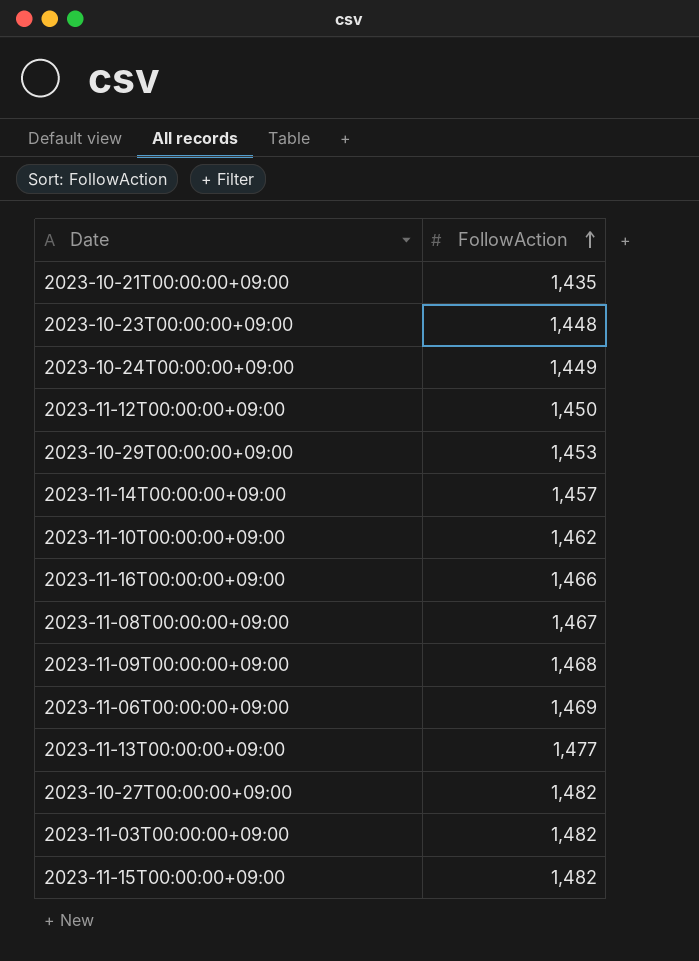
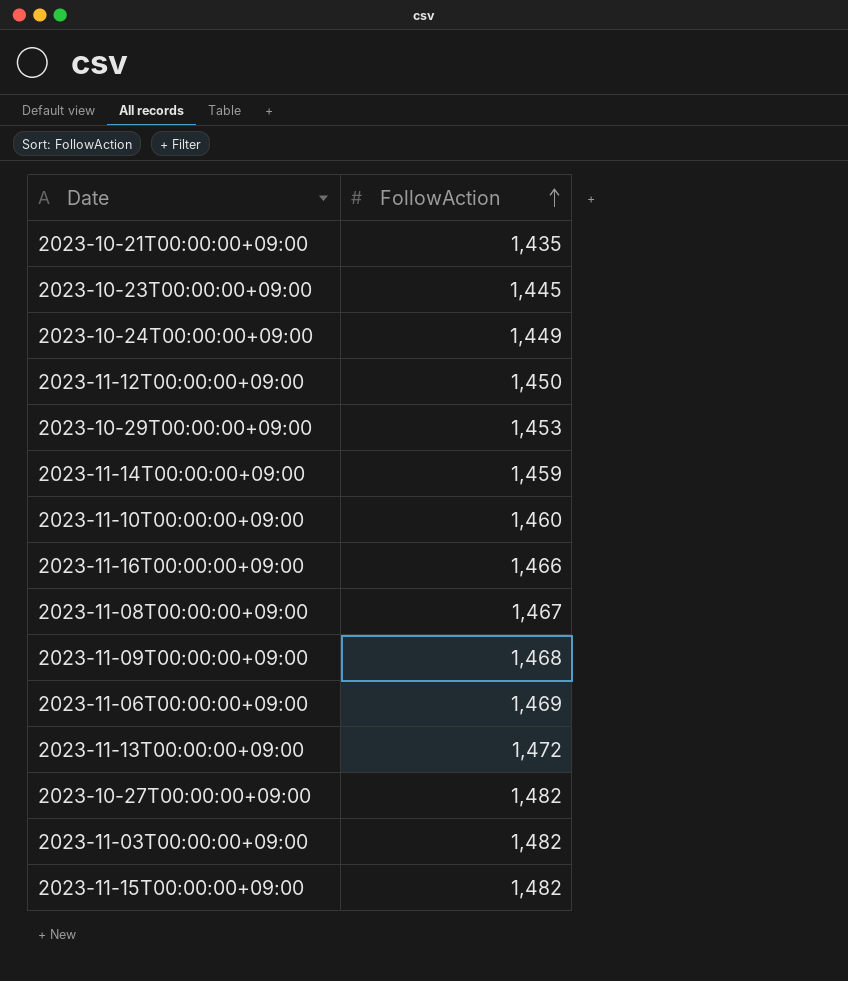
2023-10-23T00:00:00+09:00 | FollowAction: 1,448 -> 1,445
2023-11-14T00:00:00+09:00 | FollowAction: 1,457 -> 1,459
2023-11-10T00:00:00+09:00 | FollowAction: 1,462 -> 1,460
2023-11-13T00:00:00+09:00 | FollowAction: 1,477 -> 1,472

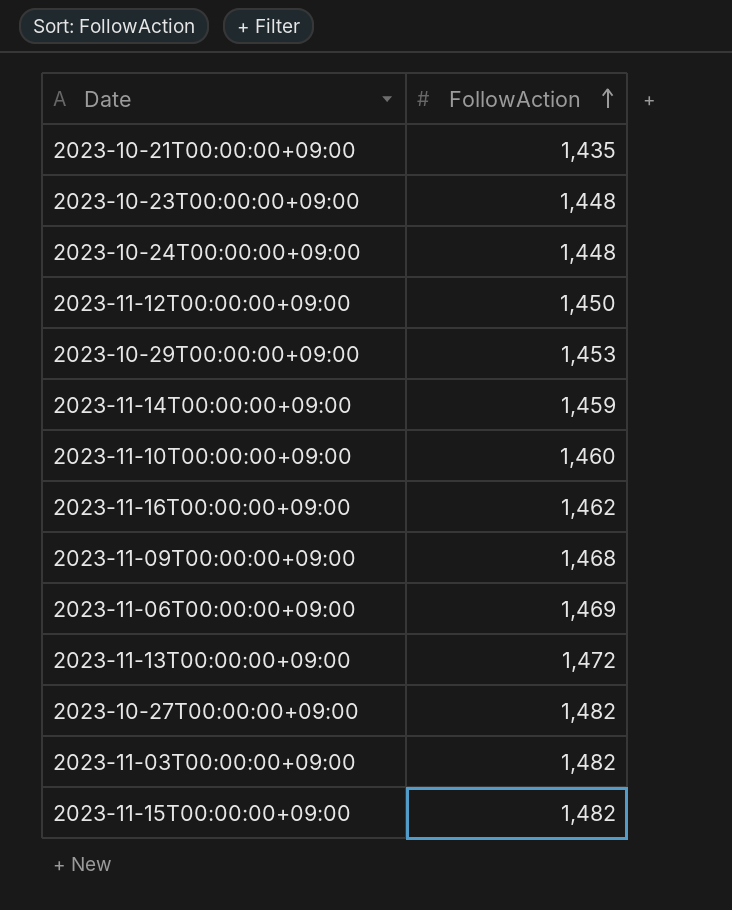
row 2023-11-08T00:00:00+09:00: 1,467 -> none
2023-10-23T00:00:00+09:00 | FollowAction: 1,445 -> 1,448
2023-10-24T00:00:00+09:00 | FollowAction: 1,449 -> 1,448
2023-11-16T00:00:00+09:00 | FollowAction: 1,466 -> 1,462

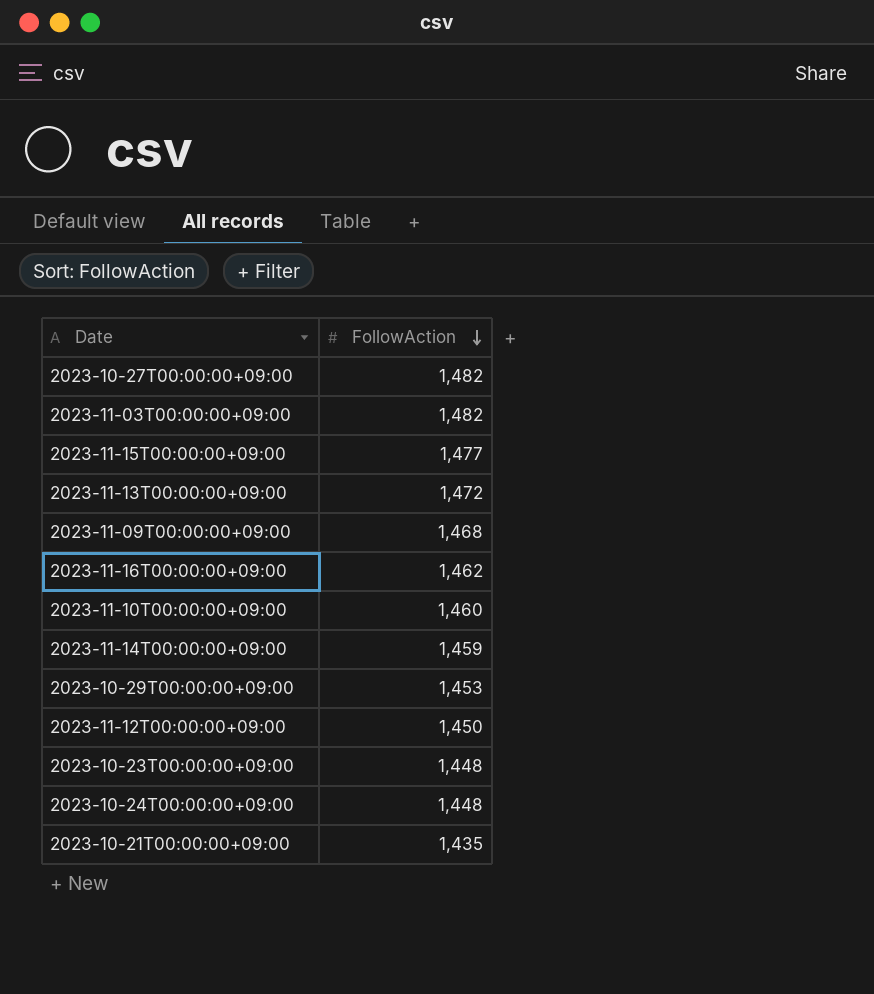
row order: FollowAction ascending -> FollowAction descending
row 2023-11-06T00:00:00+09:00: 1,469 -> none
2023-11-15T00:00:00+09:00 | FollowAction: 1,482 -> 1,477

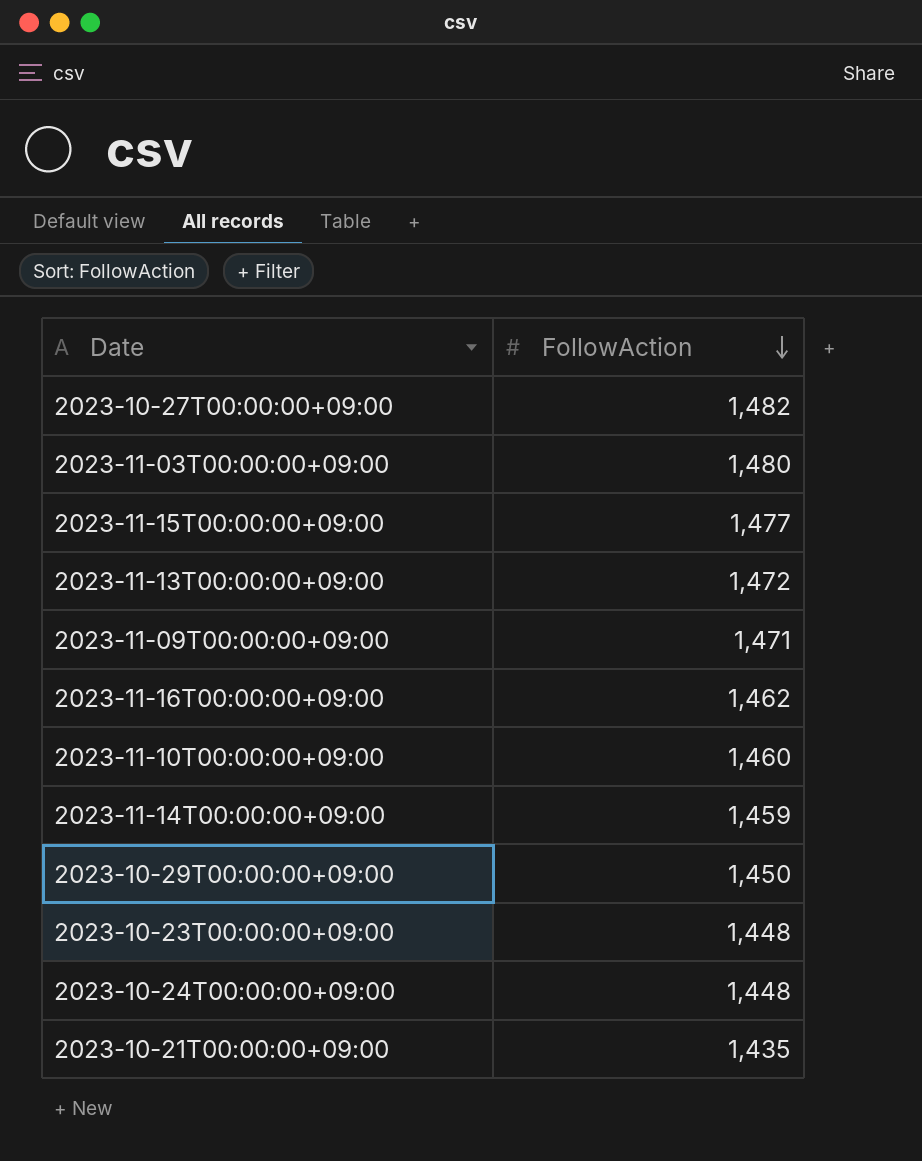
row 2023-11-12T00:00:00+09:00: 1,450 -> none
2023-11-03T00:00:00+09:00 | FollowAction: 1,482 -> 1,480
2023-11-09T00:00:00+09:00 | FollowAction: 1,468 -> 1,471
2023-10-29T00:00:00+09:00 | FollowAction: 1,453 -> 1,450

